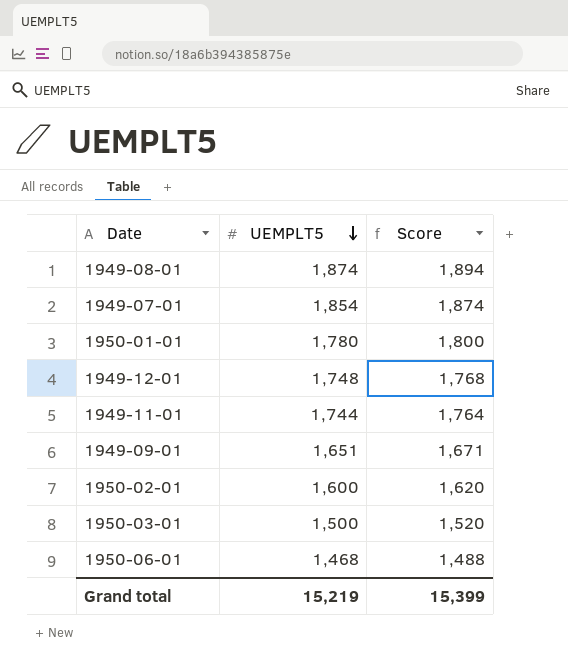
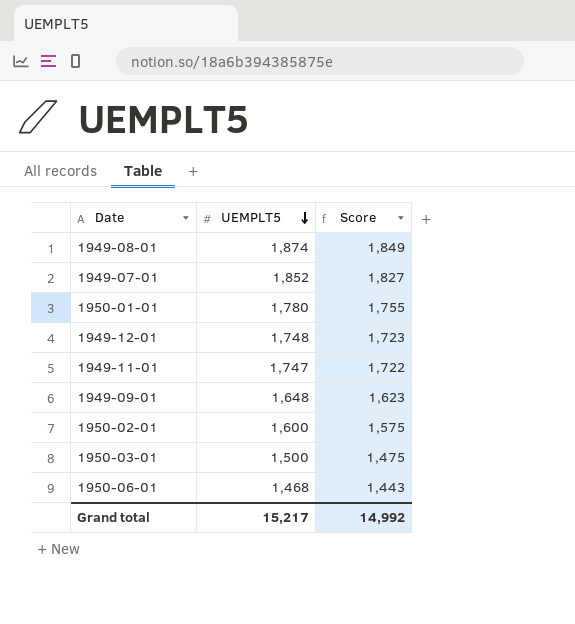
column Score | formula: [UEMPLT5] + 20 -> [UEMPLT5] - 25
1949-07-01 | UEMPLT5: 1,854 -> 1,852
1949-11-01 | UEMPLT5: 1,744 -> 1,747
1949-09-01 | UEMPLT5: 1,651 -> 1,648
Grand total | UEMPLT5: 15,219 -> 15,217
Grand total | Score: 15,399 -> 14,992

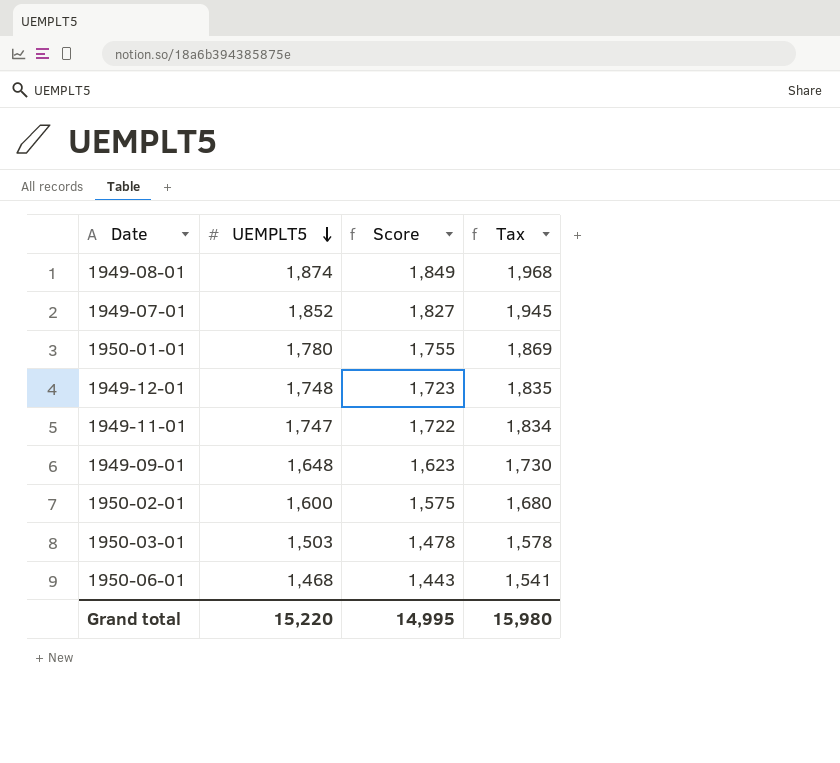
column Tax | formula: none -> [UEMPLT5] * 1.05
1950-03-01 | UEMPLT5: 1,500 -> 1,503
1950-03-01 | Score: 1,475 -> 1,478
Grand total | UEMPLT5: 15,217 -> 15,220
Grand total | Score: 14,992 -> 14,995

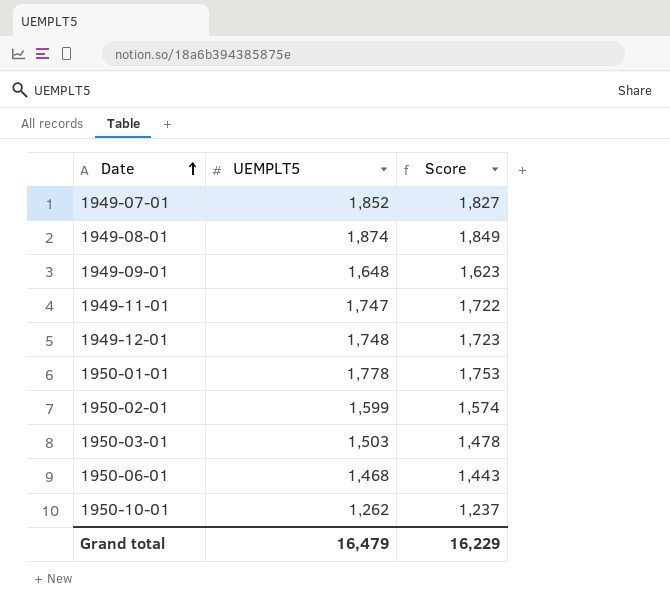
row order: UEMPLT5 descending -> Date ascending
column Tax | formula: [UEMPLT5] * 1.05 -> none
1950-01-01 | UEMPLT5: 1,780 -> 1,778
1950-01-01 | Score: 1,755 -> 1,753
1950-02-01 | UEMPLT5: 1,600 -> 1,599
1950-02-01 | Score: 1,575 -> 1,574
row 1950-10-01: none -> 1,262 | 1,237
Grand total | UEMPLT5: 15,220 -> 16,479
Grand total | Score: 14,995 -> 16,229

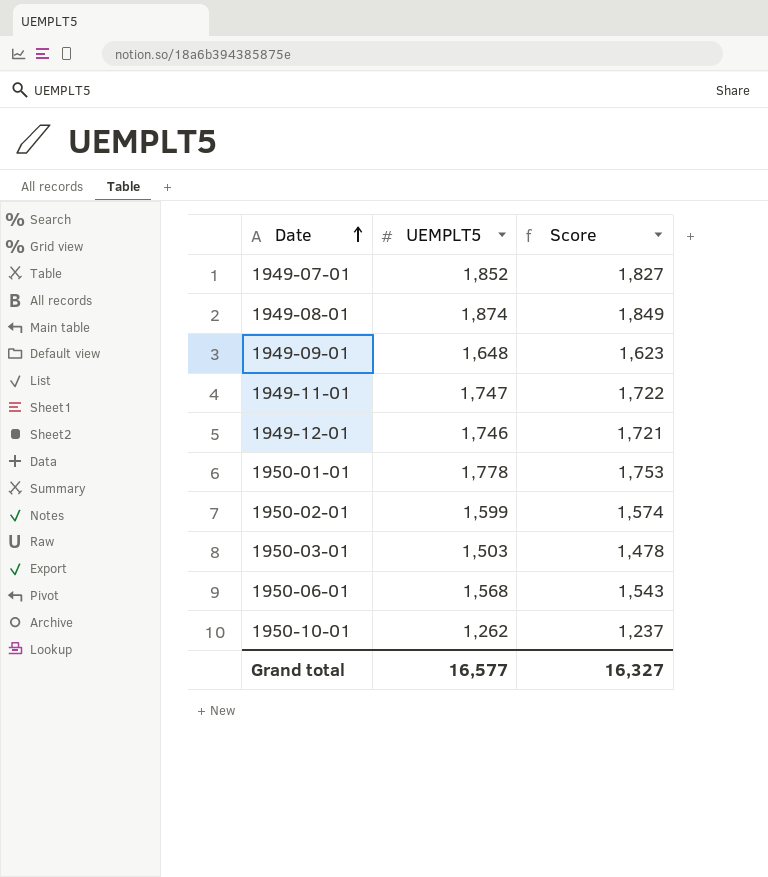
1949-12-01 | UEMPLT5: 1,748 -> 1,746
1949-12-01 | Score: 1,723 -> 1,721
1950-06-01 | UEMPLT5: 1,468 -> 1,568
1950-06-01 | Score: 1,443 -> 1,543
Grand total | UEMPLT5: 16,479 -> 16,577
Grand total | Score: 16,229 -> 16,327

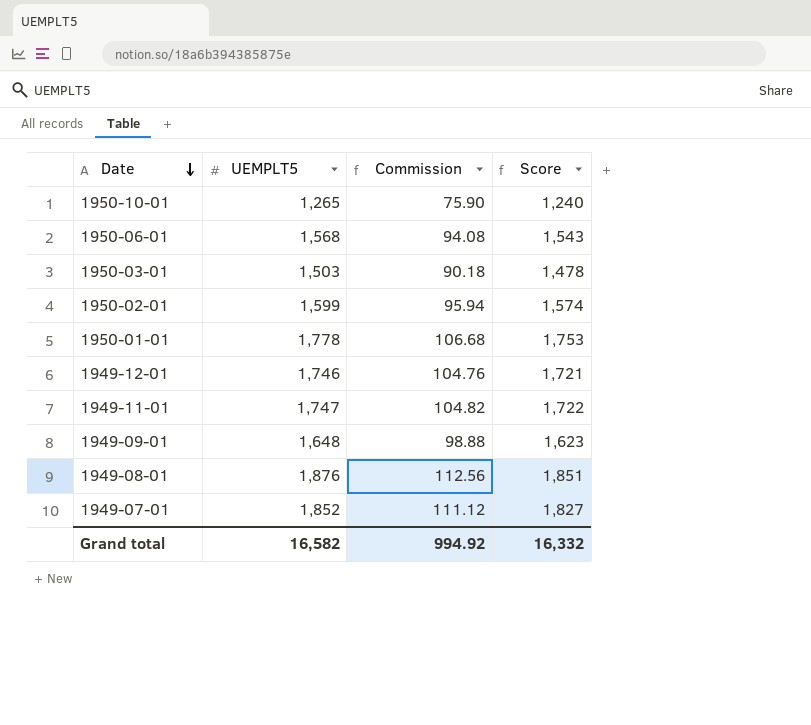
row order: Date ascending -> Date descending
column Commission | formula: none -> [UEMPLT5] * 0.06
1950-10-01 | UEMPLT5: 1,262 -> 1,265
1950-10-01 | Score: 1,237 -> 1,240
1949-08-01 | UEMPLT5: 1,874 -> 1,876
1949-08-01 | Score: 1,849 -> 1,851
Grand total | UEMPLT5: 16,577 -> 16,582
Grand total | Score: 16,327 -> 16,332

